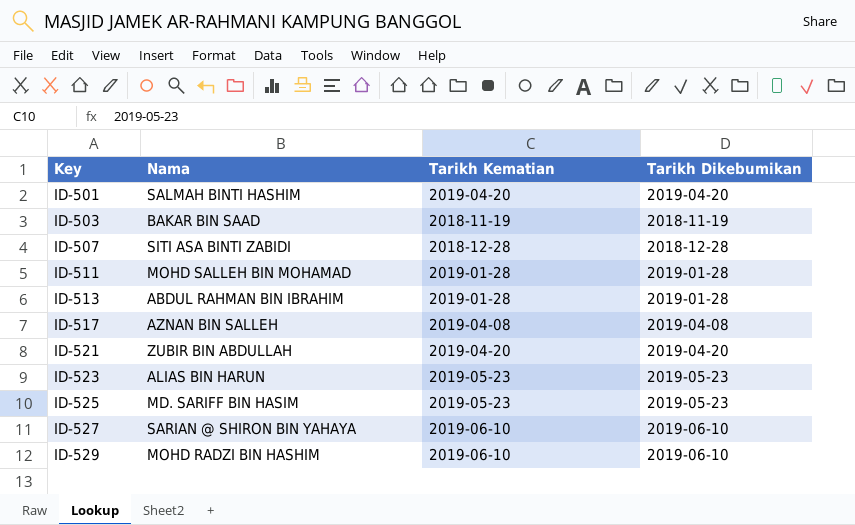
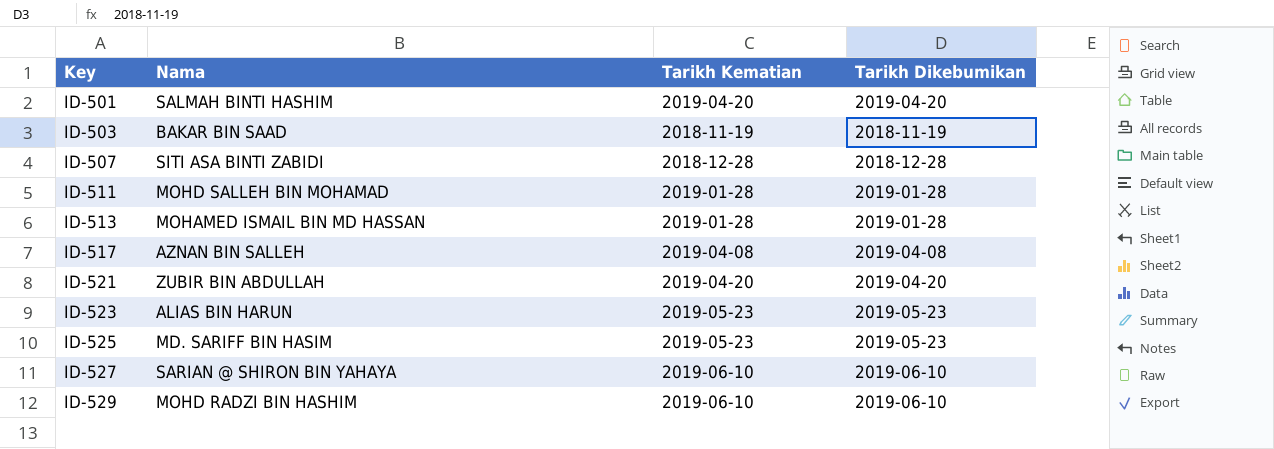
ID-513 | Nama: ABDUL RAHMAN BIN IBRAHIM -> MOHAMED ISMAIL BIN MD HASSAN

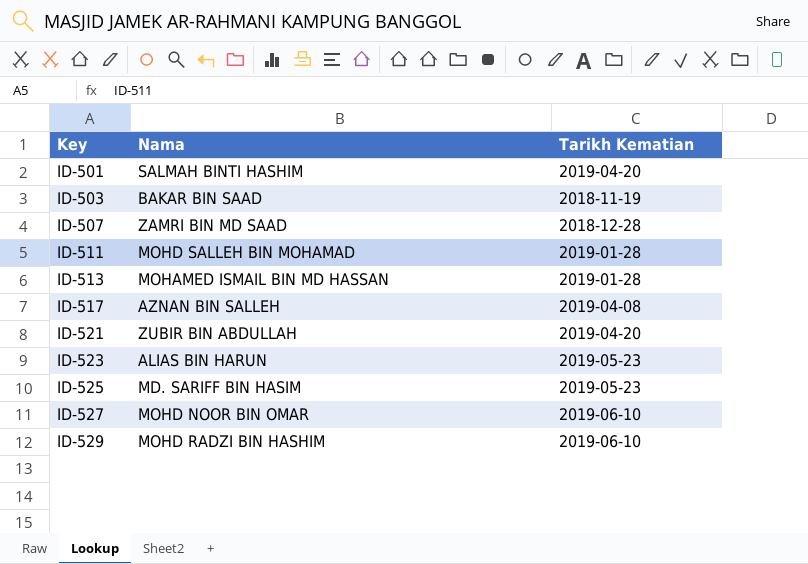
column Tarikh Dikebumikan | position: 4 -> none
ID-507 | Nama: SITI ASA BINTI ZABIDI -> ZAMRI BIN MD SAAD
ID-527 | Nama: SARIAN @ SHIRON BIN YAHAYA -> MOHD NOOR BIN OMAR

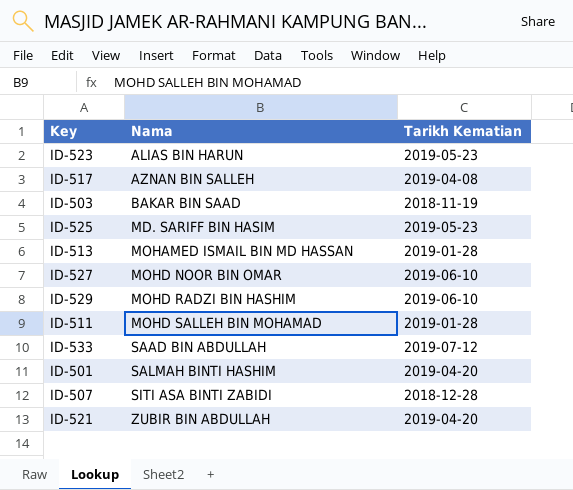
row order: Key ascending -> Nama ascending
row ID-533: none -> SAAD BIN ABDULLAH | 2019-07-12
ID-507 | Nama: ZAMRI BIN MD SAAD -> SITI ASA BINTI ZABIDI

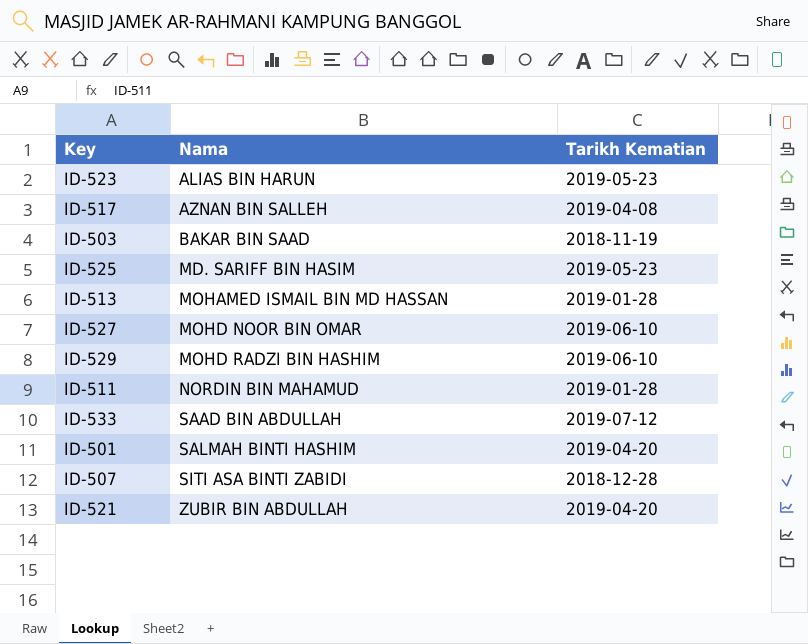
ID-511 | Nama: MOHD SALLEH BIN MOHAMAD -> NORDIN BIN MAHAMUD

